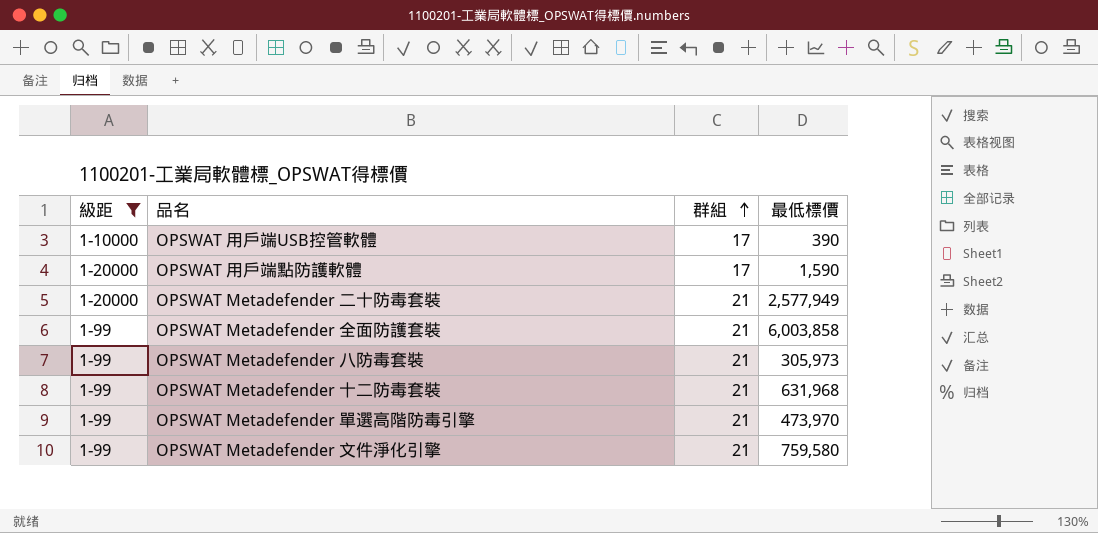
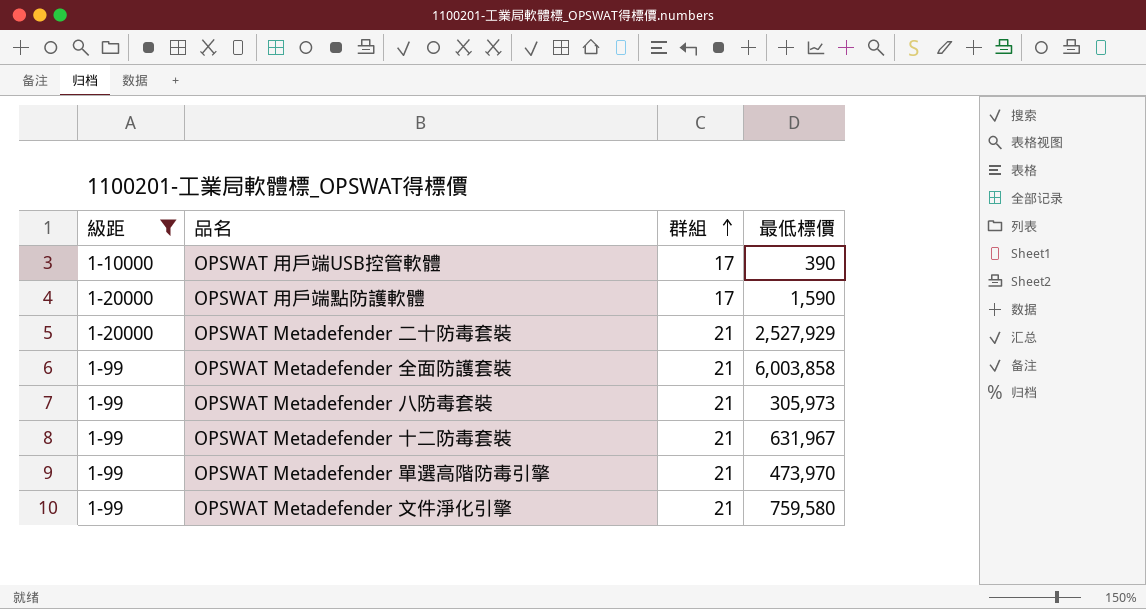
OPSWAT Metadefender 二十防毒套裝 | 最低標價: 2,577,949 -> 2,527,929
OPSWAT Metadefender 十二防毒套裝 | 最低標價: 631,968 -> 631,967

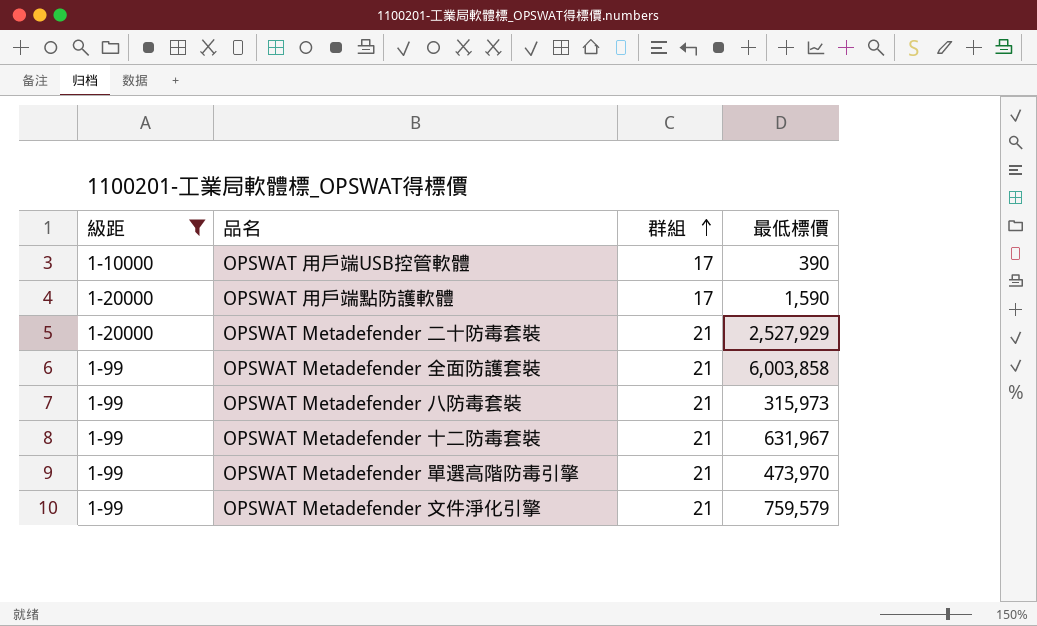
OPSWAT Metadefender 八防毒套裝 | 最低標價: 305,973 -> 315,973
OPSWAT Metadefender 文件淨化引擎 | 最低標價: 759,580 -> 759,579

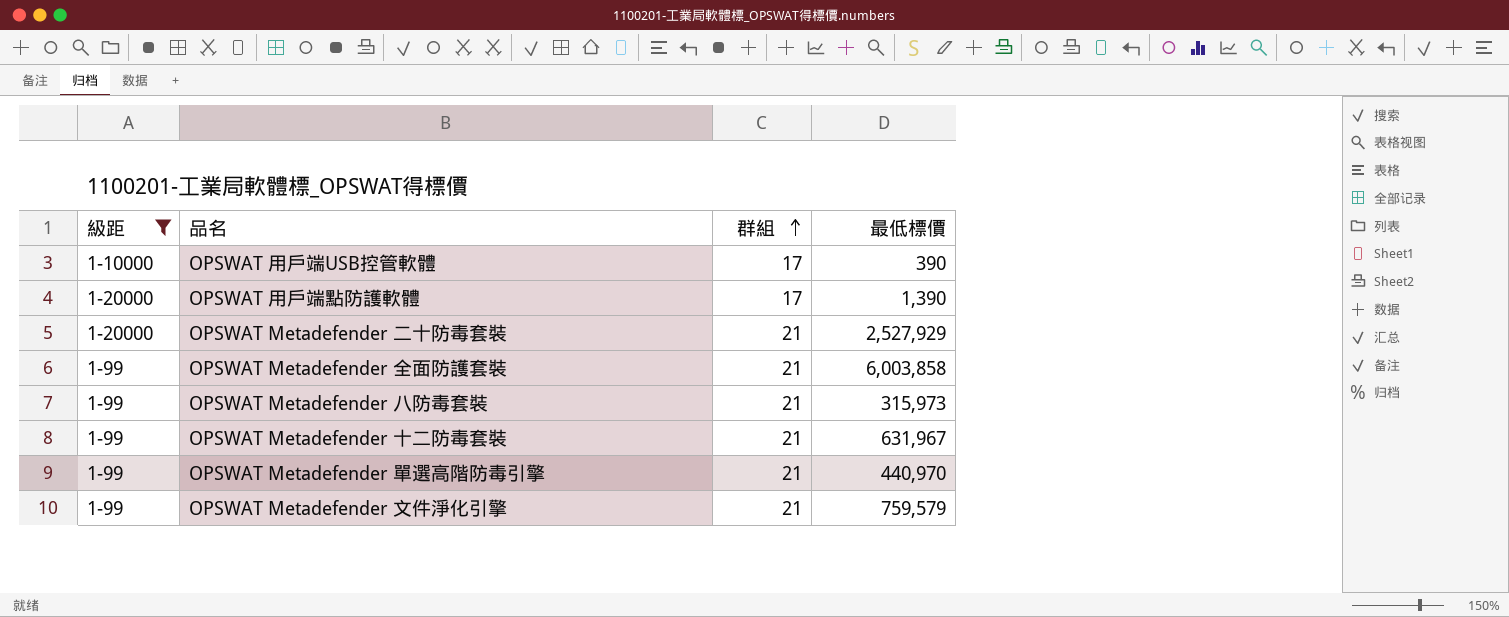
OPSWAT 用戶端點防護軟體 | 最低標價: 1,590 -> 1,390
OPSWAT Metadefender 單選高階防毒引擎 | 最低標價: 473,970 -> 440,970

